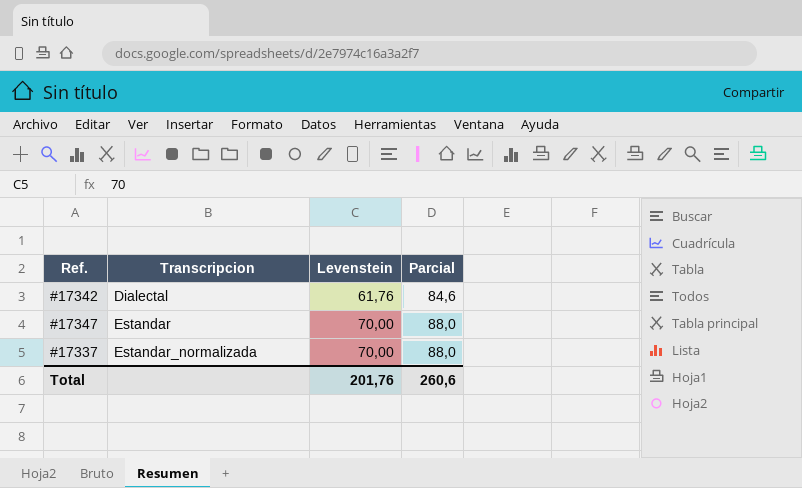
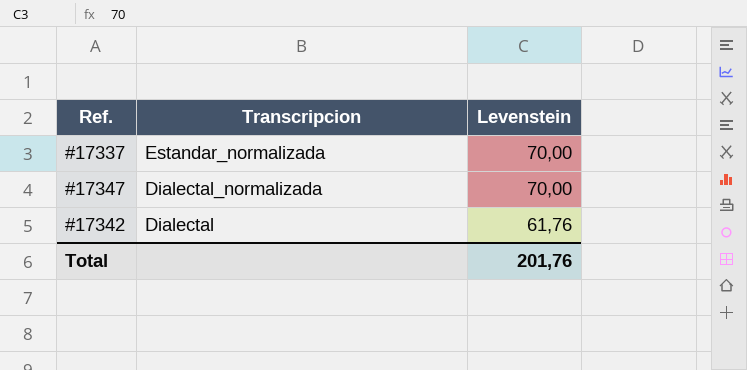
row order: Transcripcion ascending -> Transcripcion descending
column Parcial | position: 4 -> none
#17347 | Transcripcion: Estandar -> Dialectal_normalizada

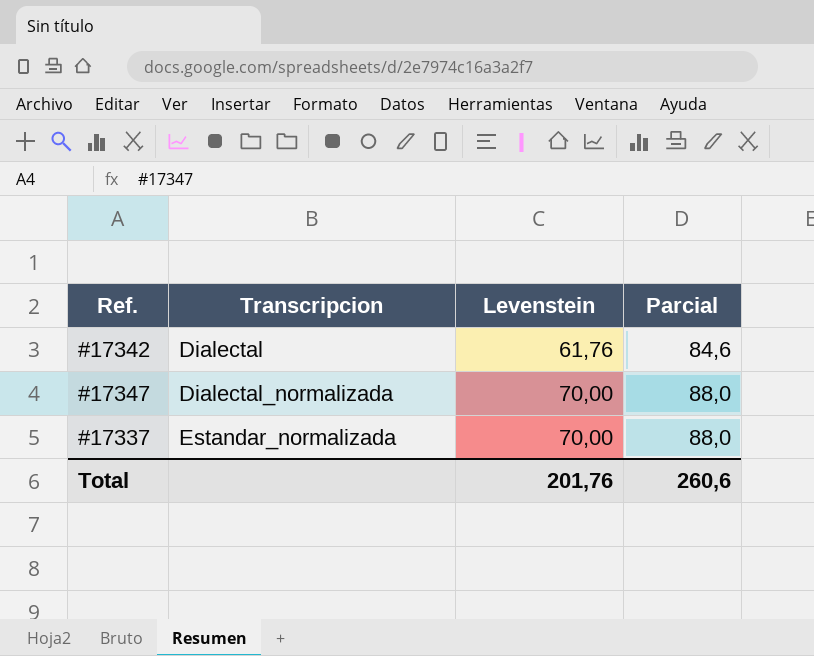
row order: Transcripcion descending -> Transcripcion ascending
column Parcial | position: none -> 4

